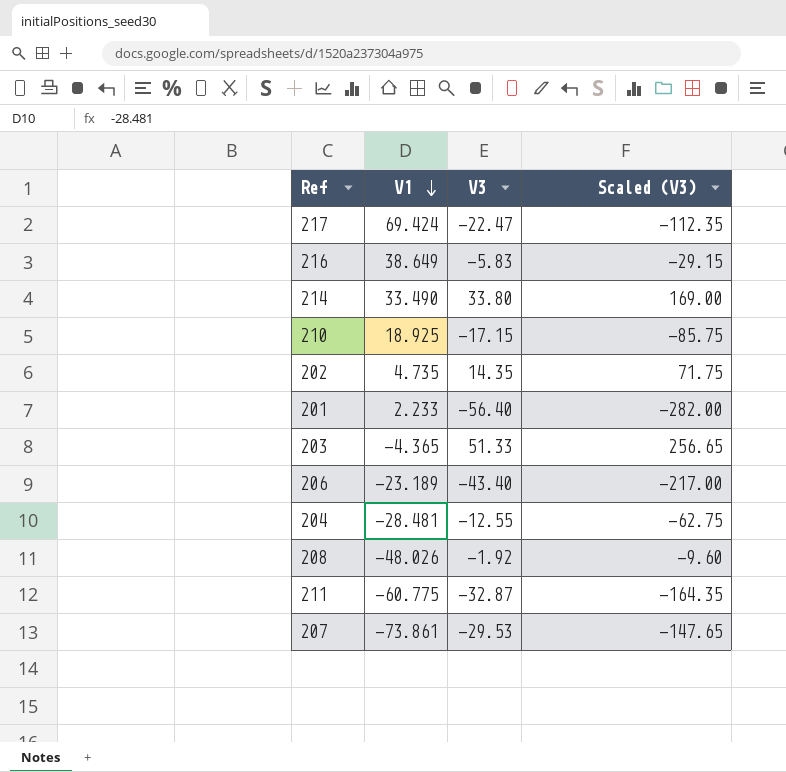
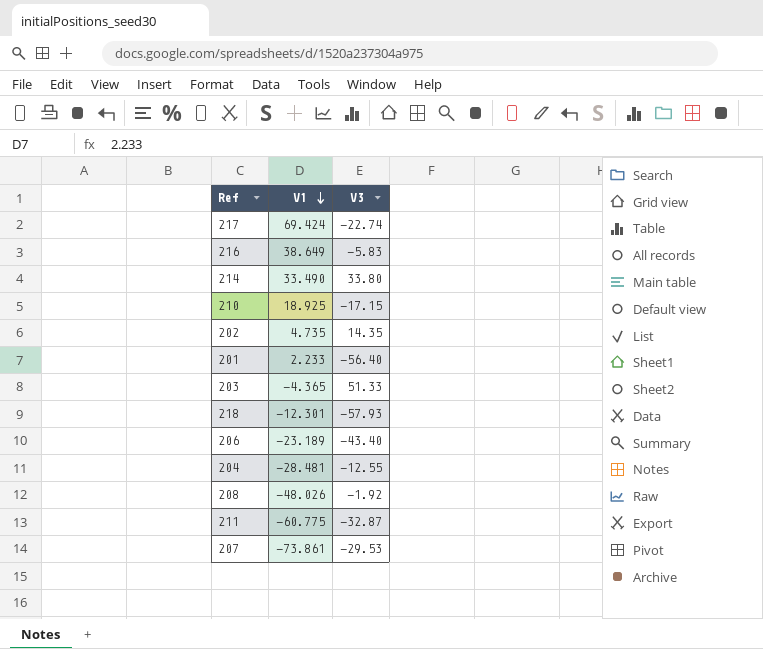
column Scaled (V3) | formula: [V3] * 5 -> none
217 | V3: -22.47 -> -22.74
row 218: none -> -12.301 | -57.93

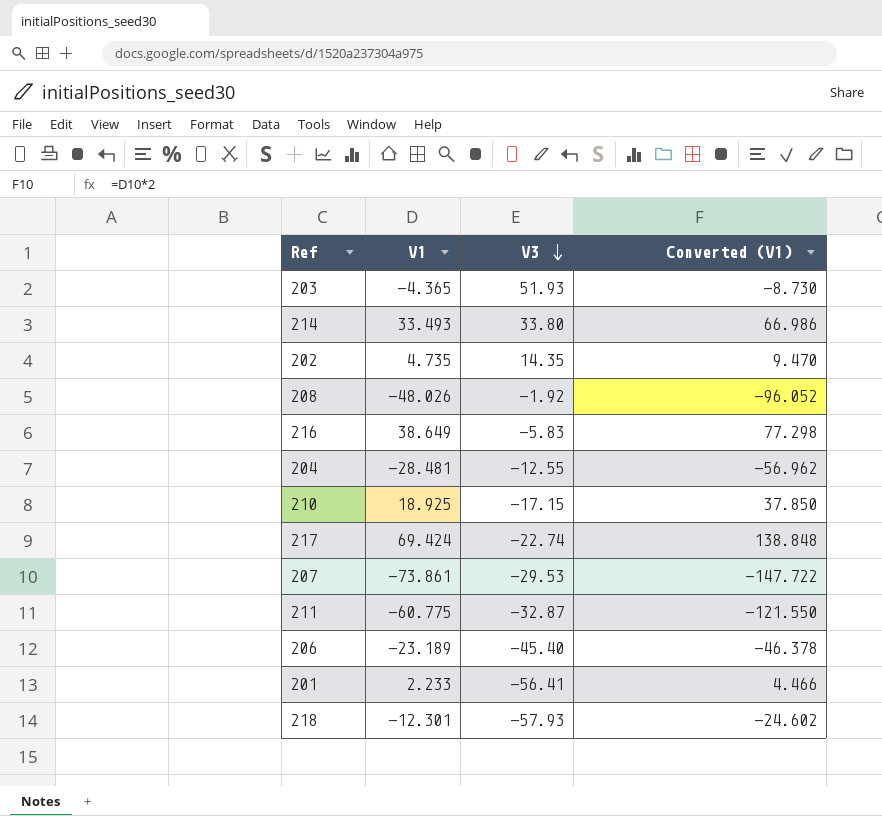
row order: V1 descending -> V3 descending
column Converted (V1) | formula: none -> [V1] * 2
203 | V3: 51.33 -> 51.93
214 | V1: 33.490 -> 33.493
206 | V3: -43.40 -> -45.40
201 | V3: -56.40 -> -56.41

